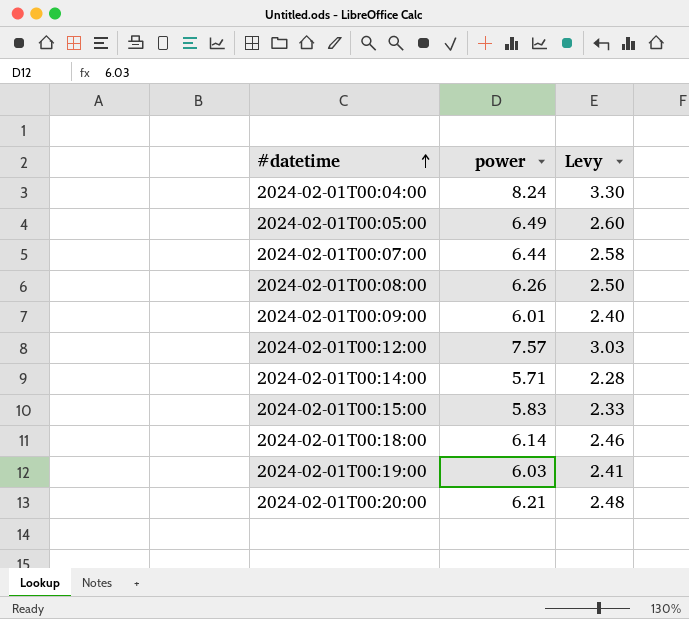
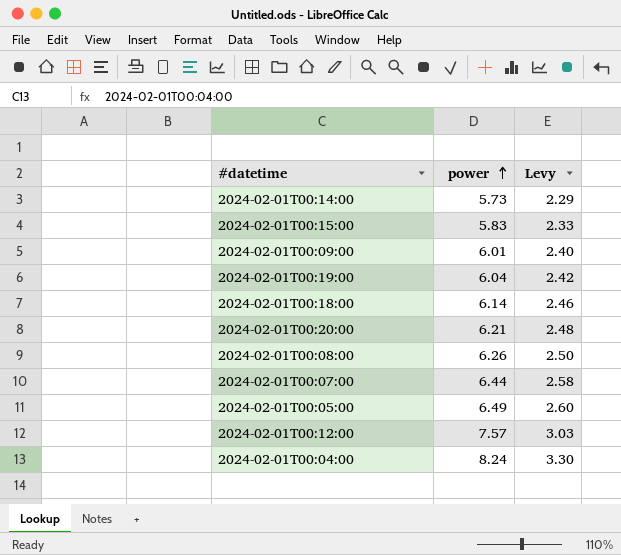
row order: #datetime ascending -> power ascending
2024-02-01T00:14:00 | power: 5.71 -> 5.73
2024-02-01T00:14:00 | Levy: 2.28 -> 2.29
2024-02-01T00:19:00 | power: 6.03 -> 6.04
2024-02-01T00:19:00 | Levy: 2.41 -> 2.42

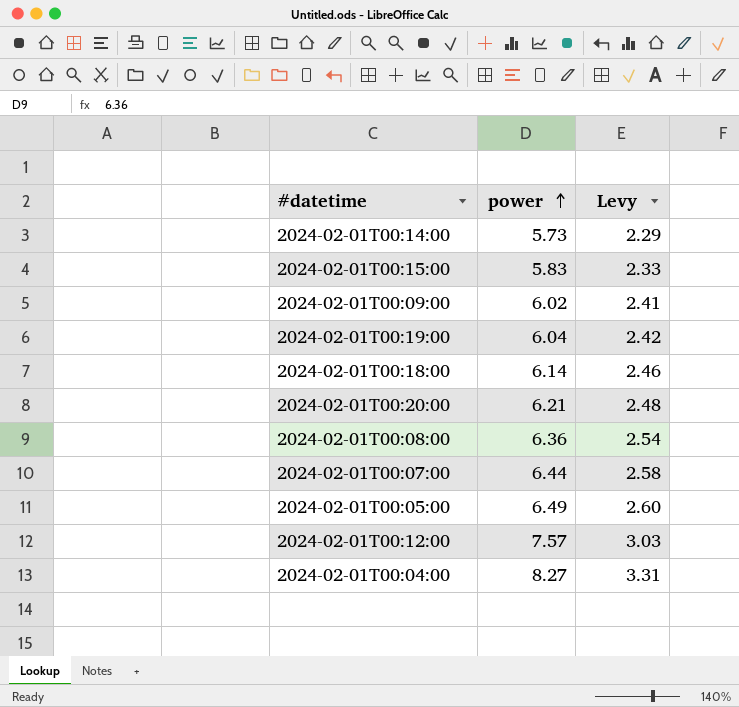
2024-02-01T00:09:00 | power: 6.01 -> 6.02
2024-02-01T00:09:00 | Levy: 2.40 -> 2.41
2024-02-01T00:08:00 | power: 6.26 -> 6.36
2024-02-01T00:08:00 | Levy: 2.50 -> 2.54
2024-02-01T00:04:00 | power: 8.24 -> 8.27
2024-02-01T00:04:00 | Levy: 3.30 -> 3.31

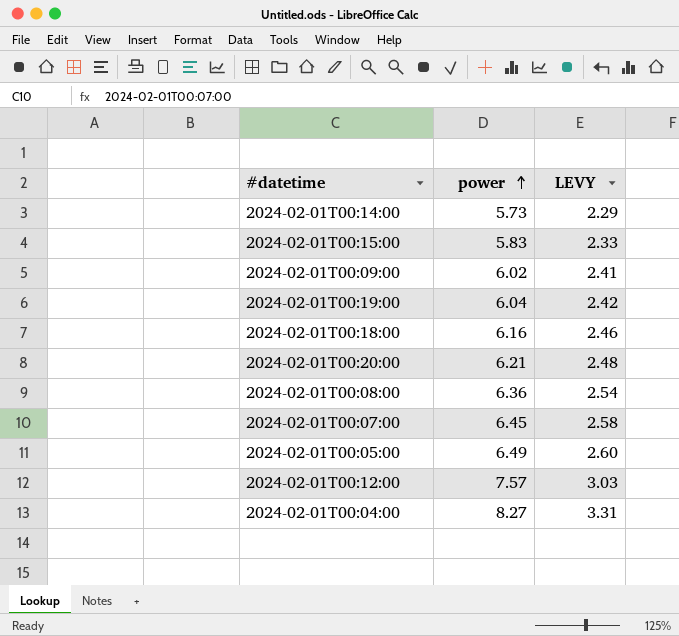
column name: Levy -> LEVY
2024-02-01T00:18:00 | power: 6.14 -> 6.16
2024-02-01T00:07:00 | power: 6.44 -> 6.45

